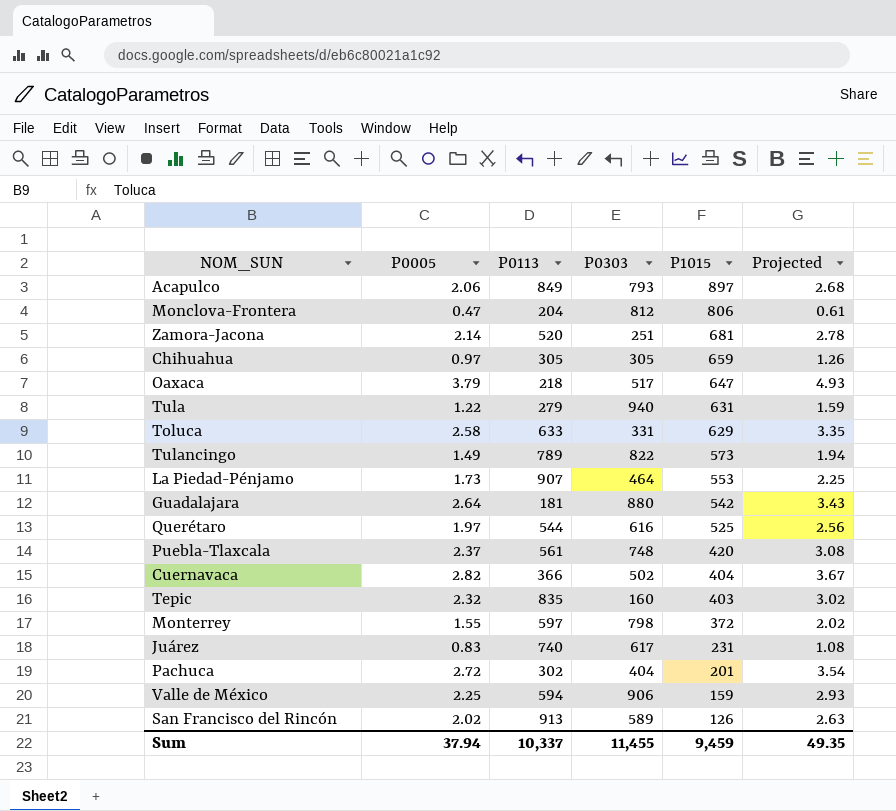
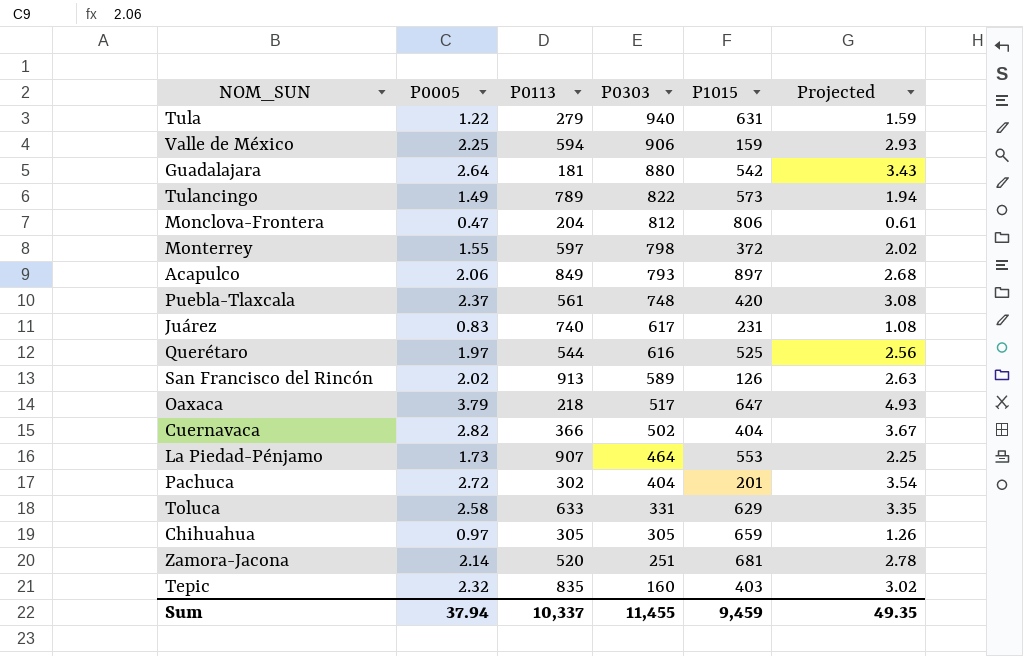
row order: P1015 descending -> P0303 descending

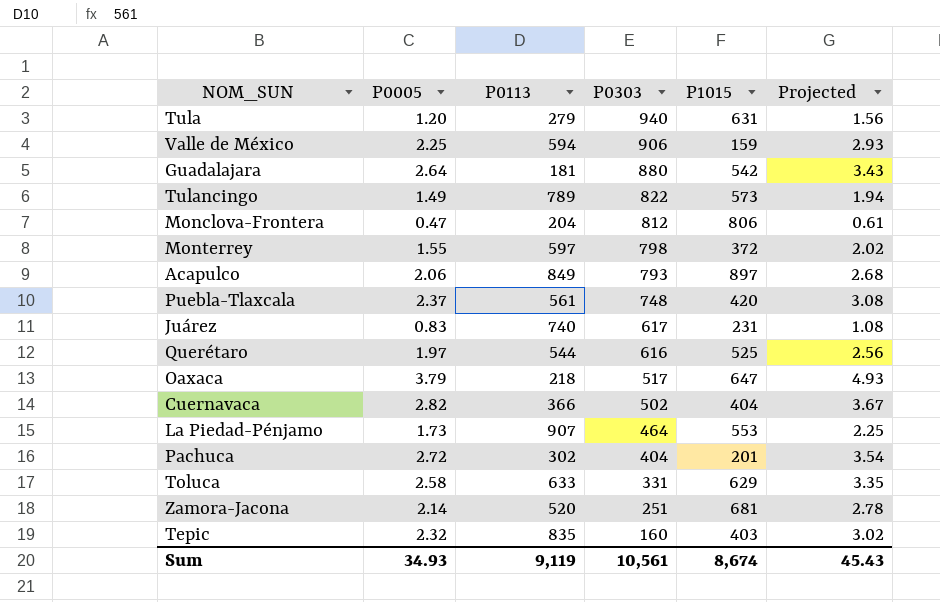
row San Francisco del Rincón: 2.02 | 913 | 589 | 126 | 2.63 -> none
row Chihuahua: 0.97 | 305 | 305 | 659 | 1.26 -> none
Tula | P0005: 1.22 -> 1.20
Tula | Projected: 1.59 -> 1.56
Sum | P0005: 37.94 -> 34.93
Sum | P0113: 10,337 -> 9,119
Sum | P0303: 11,455 -> 10,561
Sum | P1015: 9,459 -> 8,674
Sum | Projected: 49.35 -> 45.43

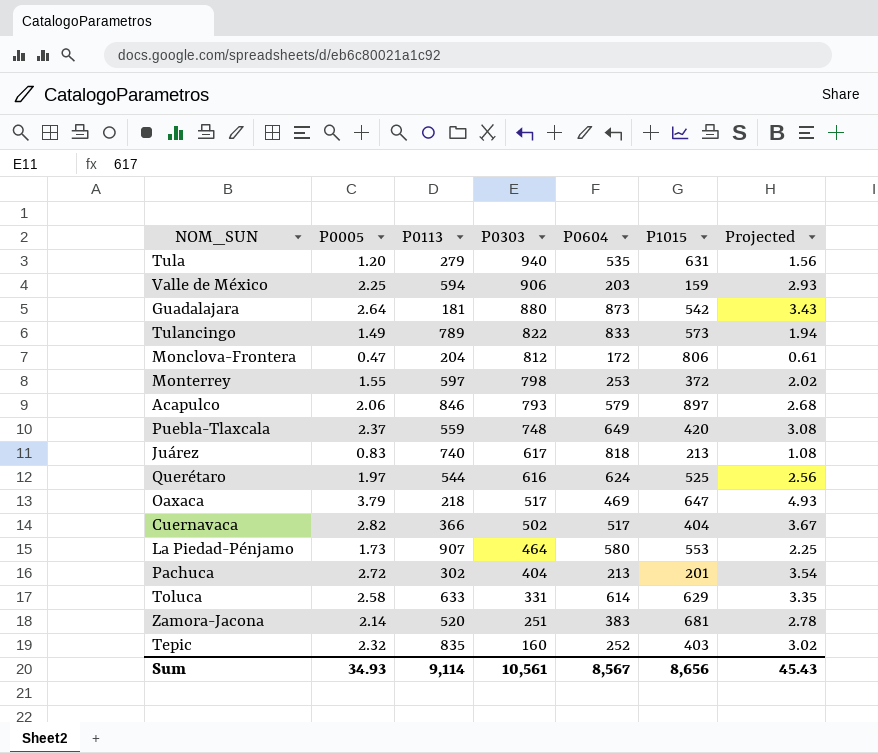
column P0604 | position: none -> 5
Acapulco | P0113: 849 -> 846
Puebla-Tlaxcala | P0113: 561 -> 559
Juárez | P1015: 231 -> 213
Sum | P0113: 9,119 -> 9,114
Sum | P1015: 8,674 -> 8,656

